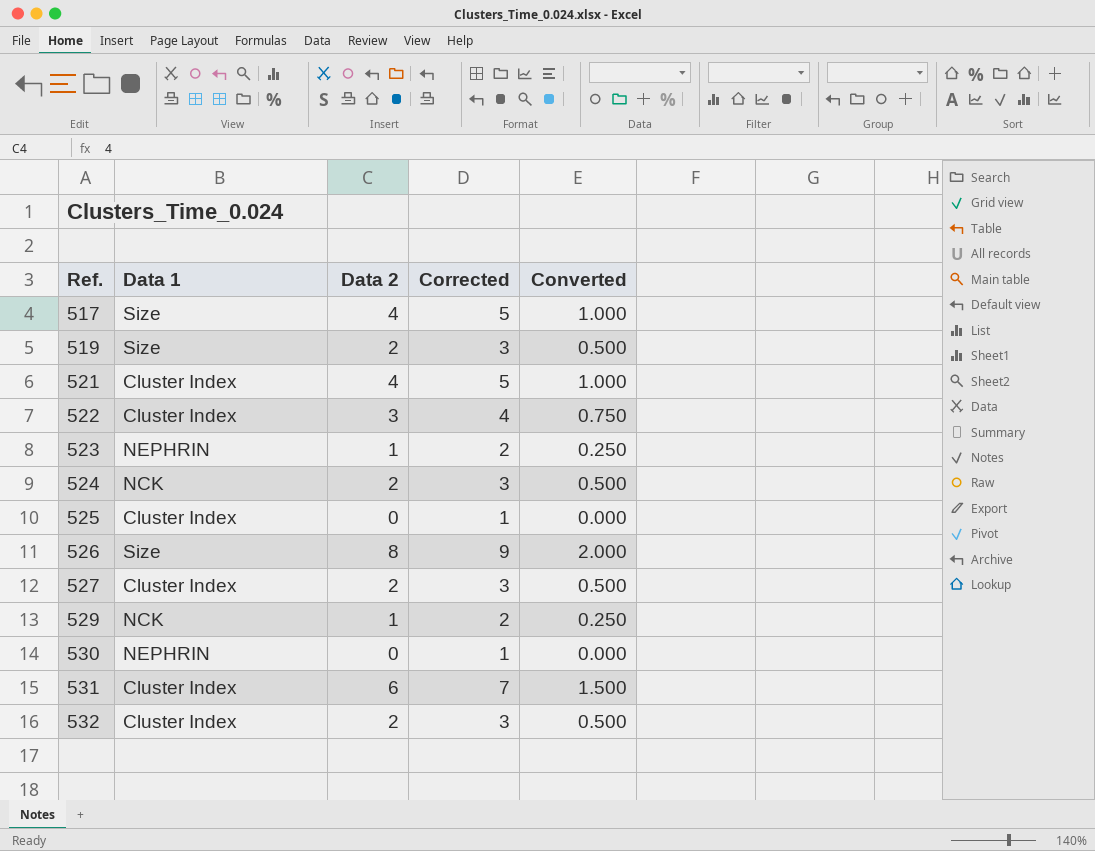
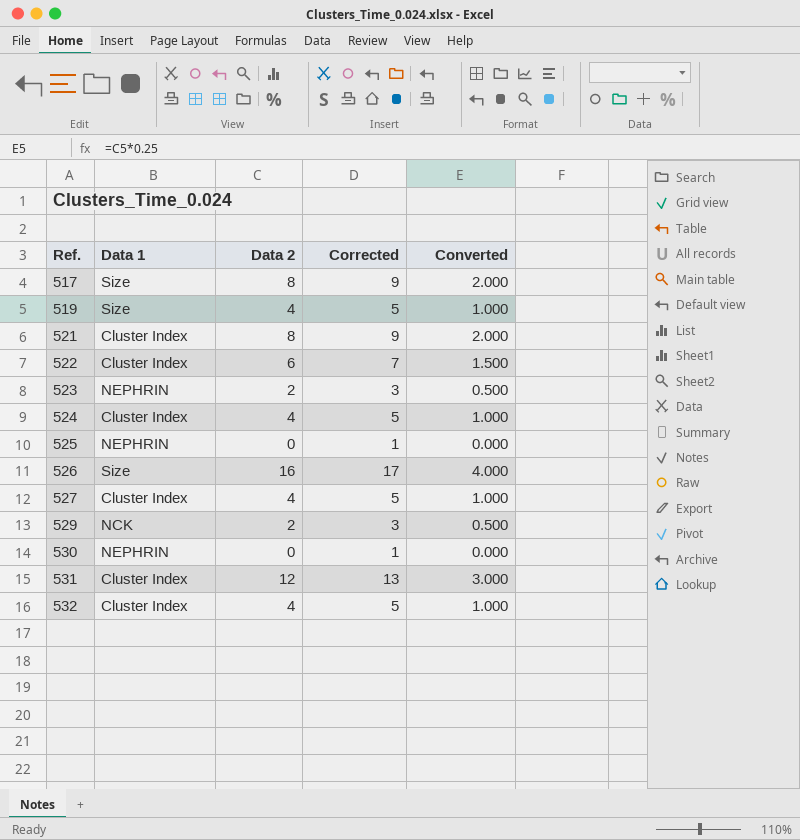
517 | Data 2: 4 -> 8
517 | Corrected: 5 -> 9
517 | Converted: 1.000 -> 2.000
519 | Data 2: 2 -> 4
519 | Corrected: 3 -> 5
519 | Converted: 0.500 -> 1.000
521 | Data 2: 4 -> 8
521 | Corrected: 5 -> 9
521 | Converted: 1.000 -> 2.000
522 | Data 2: 3 -> 6
522 | Corrected: 4 -> 7
522 | Converted: 0.750 -> 1.500
523 | Data 2: 1 -> 2
523 | Corrected: 2 -> 3
523 | Converted: 0.250 -> 0.500
524 | Data 1: NCK -> Cluster Index
524 | Data 2: 2 -> 4
524 | Corrected: 3 -> 5
524 | Converted: 0.500 -> 1.000
525 | Data 1: Cluster Index -> NEPHRIN
526 | Data 2: 8 -> 16
526 | Corrected: 9 -> 17
526 | Converted: 2.000 -> 4.000
527 | Data 2: 2 -> 4
527 | Corrected: 3 -> 5
527 | Converted: 0.500 -> 1.000
529 | Data 2: 1 -> 2
529 | Corrected: 2 -> 3
529 | Converted: 0.250 -> 0.500
531 | Data 2: 6 -> 12
531 | Corrected: 7 -> 13
531 | Converted: 1.500 -> 3.000
532 | Data 2: 2 -> 4
532 | Corrected: 3 -> 5
532 | Converted: 0.500 -> 1.000

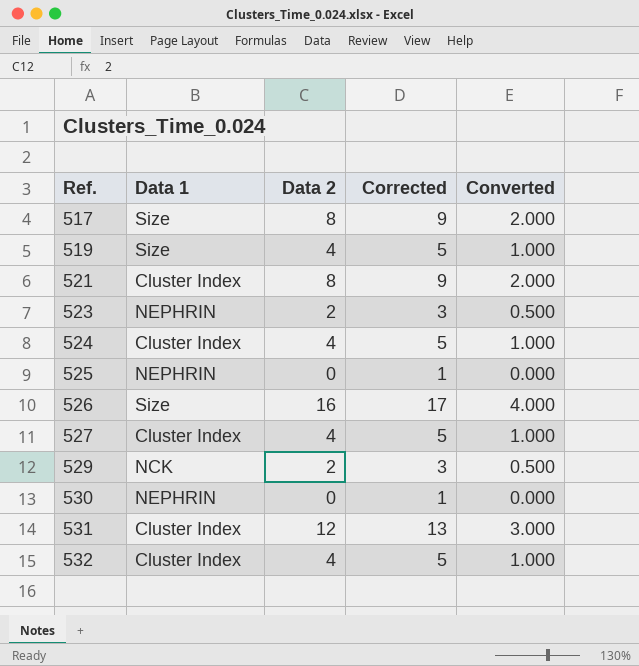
row 522: Cluster Index | 6 | 7 | 1.500 -> none

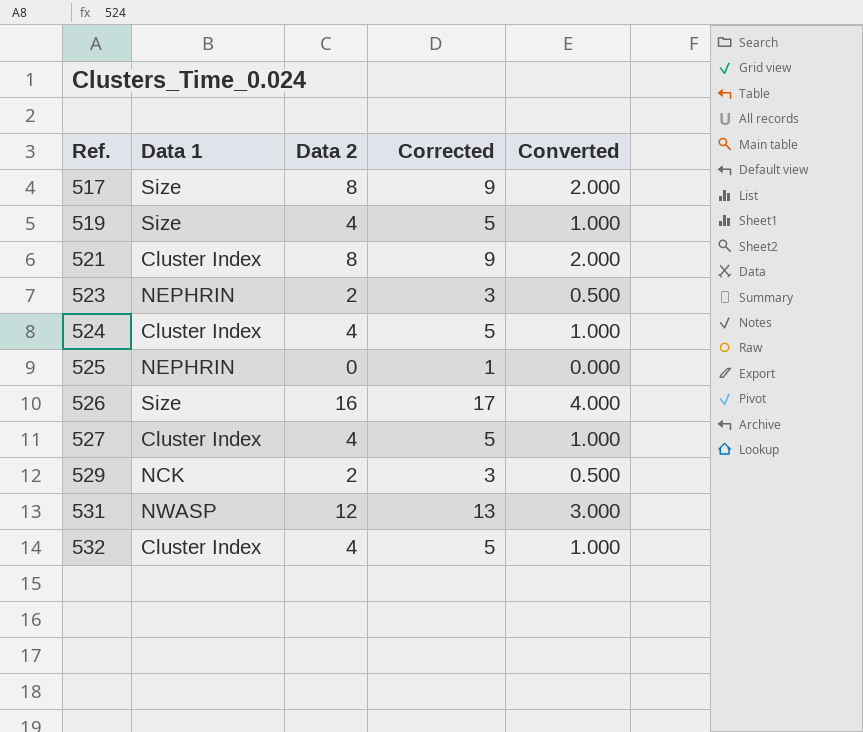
row 530: NEPHRIN | 0 | 1 | 0.000 -> none
531 | Data 1: Cluster Index -> NWASP

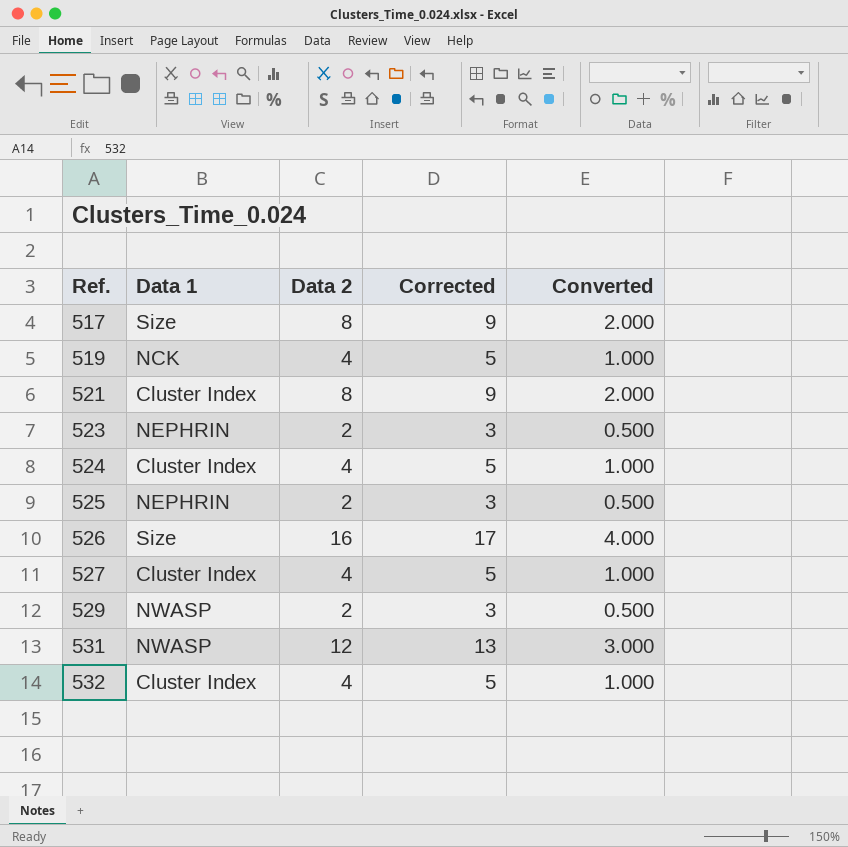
519 | Data 1: Size -> NCK
525 | Data 2: 0 -> 2
525 | Corrected: 1 -> 3
525 | Converted: 0.000 -> 0.500
529 | Data 1: NCK -> NWASP

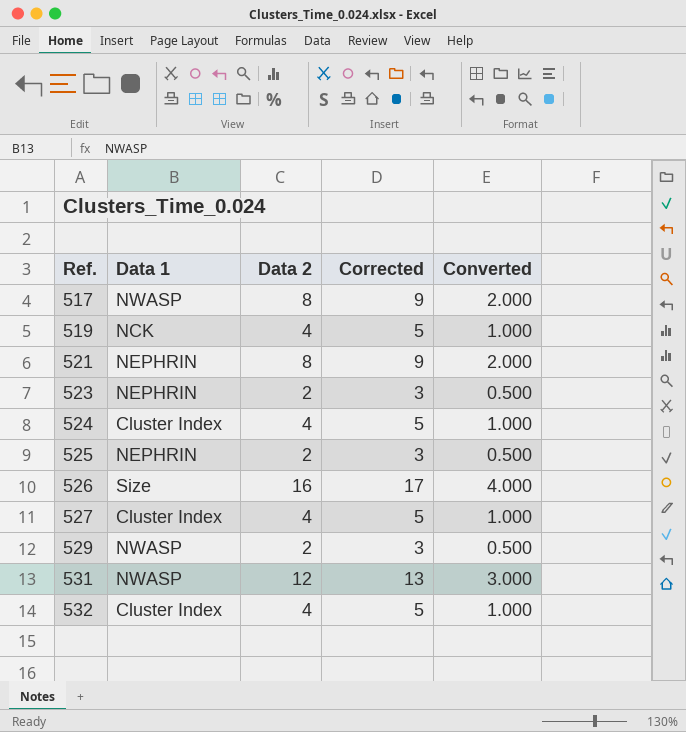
517 | Data 1: Size -> NWASP
521 | Data 1: Cluster Index -> NEPHRIN

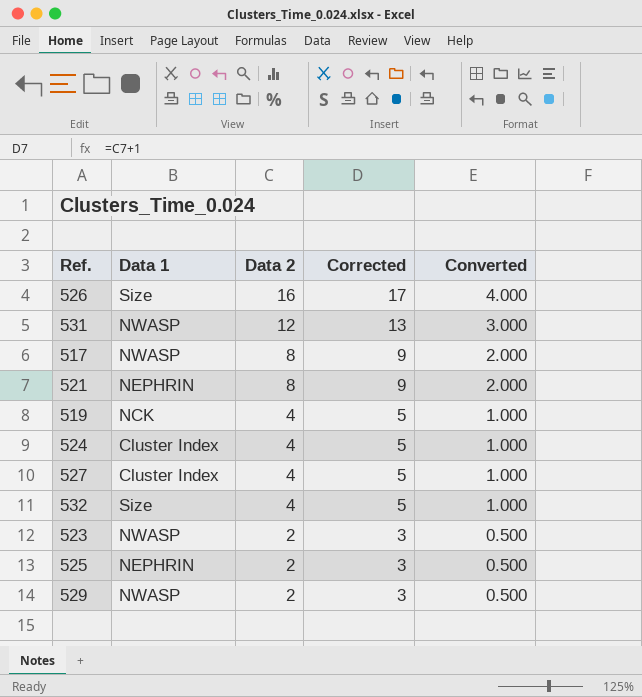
row order: Ref. ascending -> Data 2 descending
532 | Data 1: Cluster Index -> Size
523 | Data 1: NEPHRIN -> NWASP

